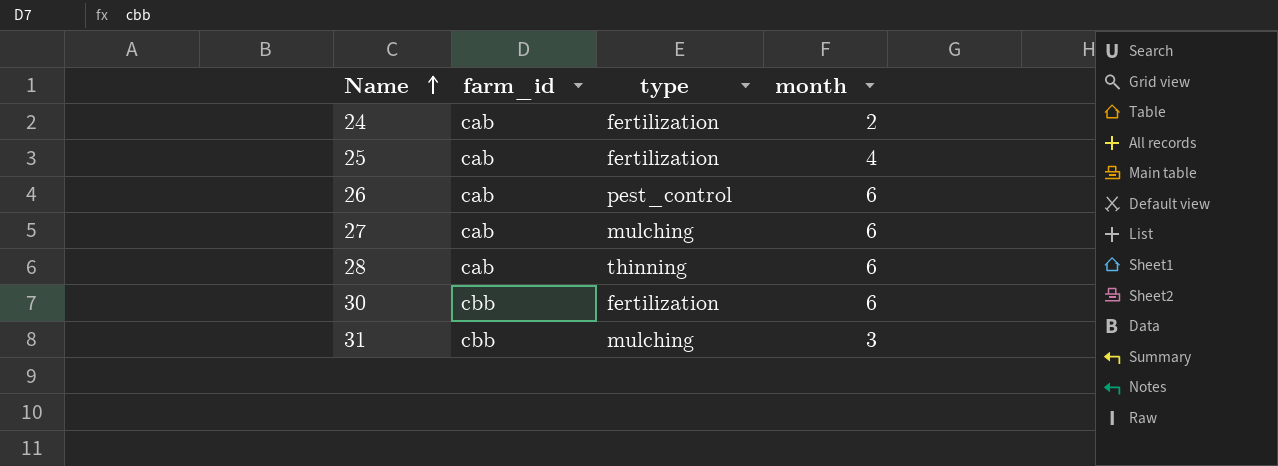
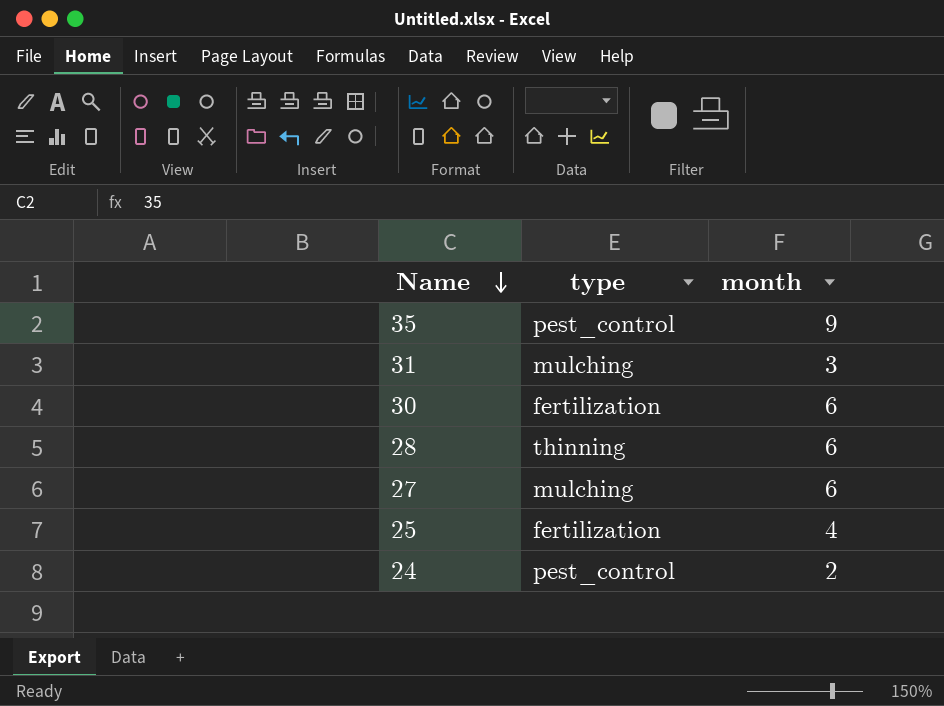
row order: Name ascending -> Name descending
column farm_id | position: 2 -> none
row 26: cab | pest_control | 6 -> none
row 35: none -> pest_control | 9
24 | type: fertilization -> pest_control

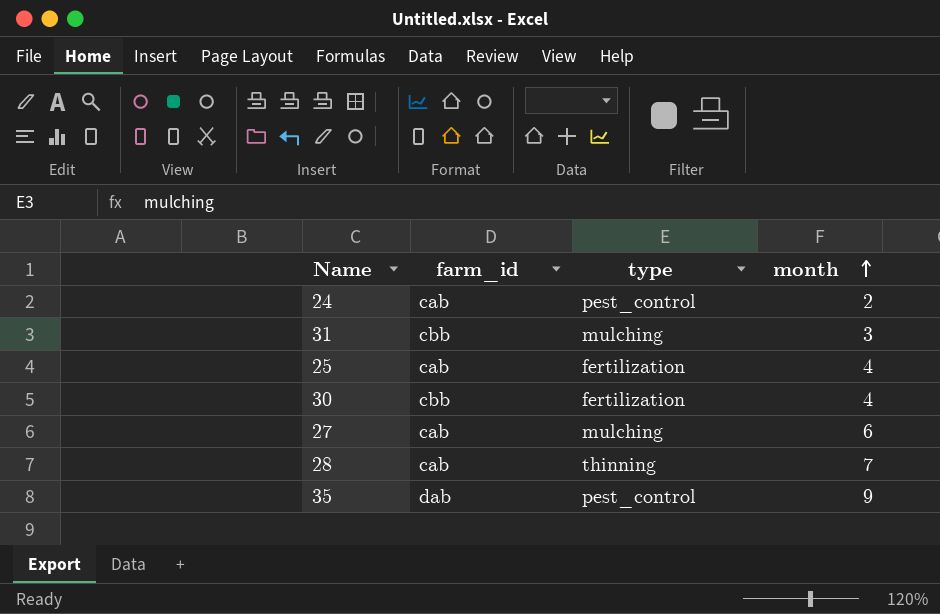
row order: Name descending -> month ascending
column farm_id | position: none -> 2
30 | month: 6 -> 4
28 | month: 6 -> 7

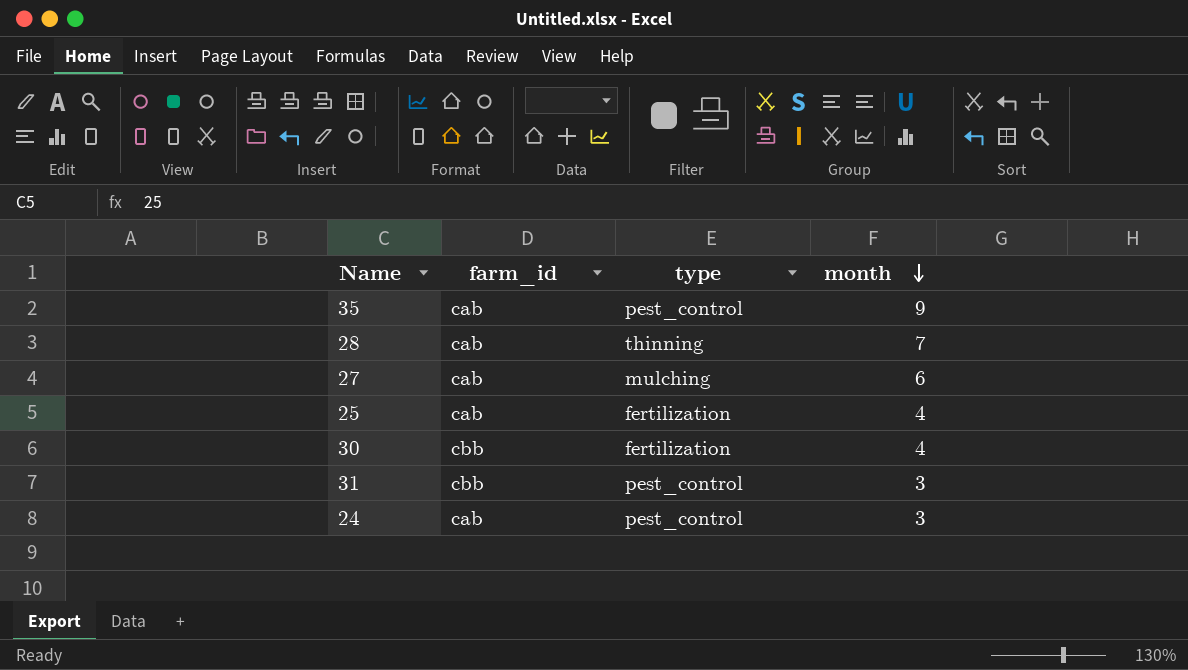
row order: month ascending -> month descending
35 | farm_id: dab -> cab
31 | type: mulching -> pest_control
24 | month: 2 -> 3

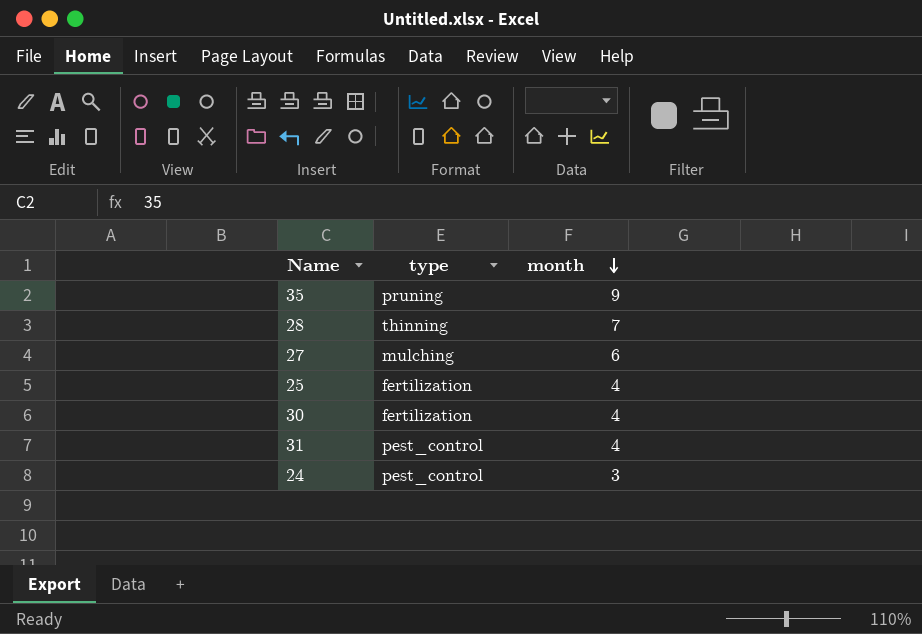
column farm_id | position: 2 -> none
35 | type: pest_control -> pruning
31 | month: 3 -> 4

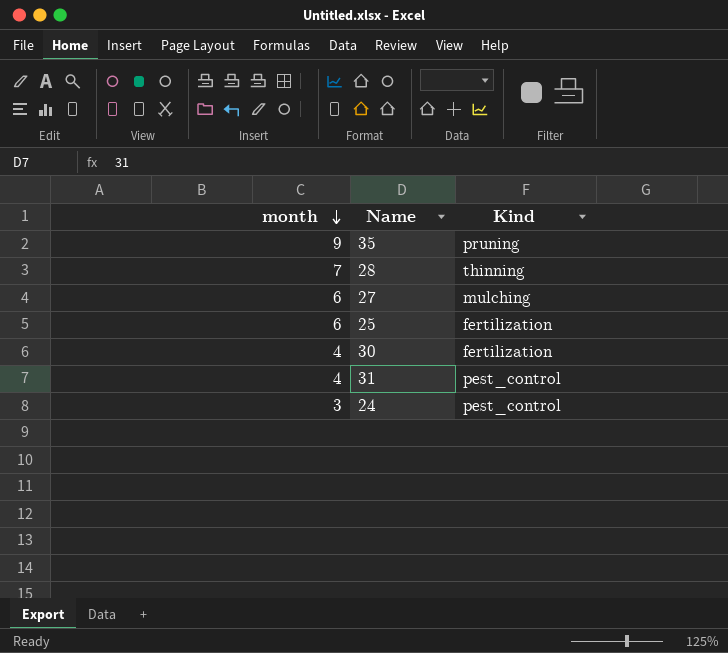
column month | position: 3 -> 1
column name: type -> Kind
25 | month: 4 -> 6

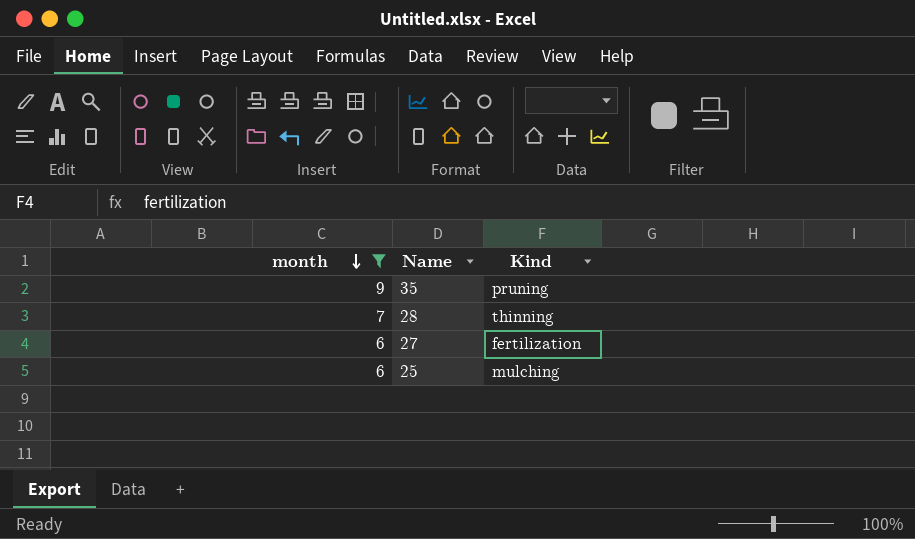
filter: none -> month >= 6
27 | Kind: mulching -> fertilization
25 | Kind: fertilization -> mulching

